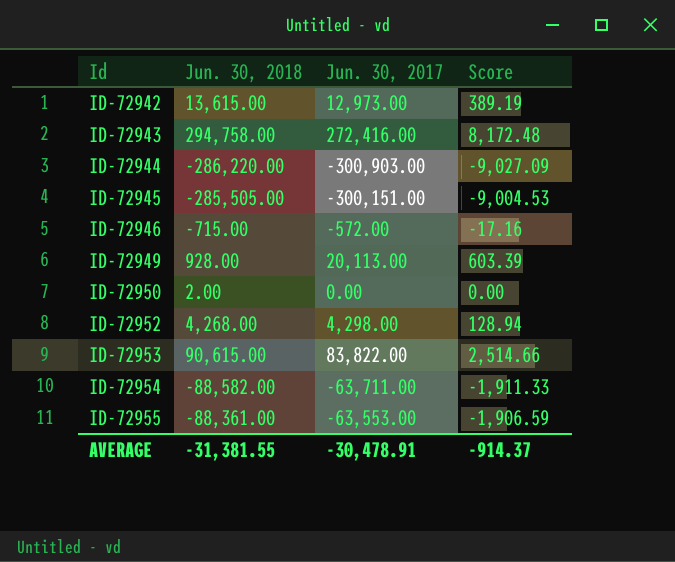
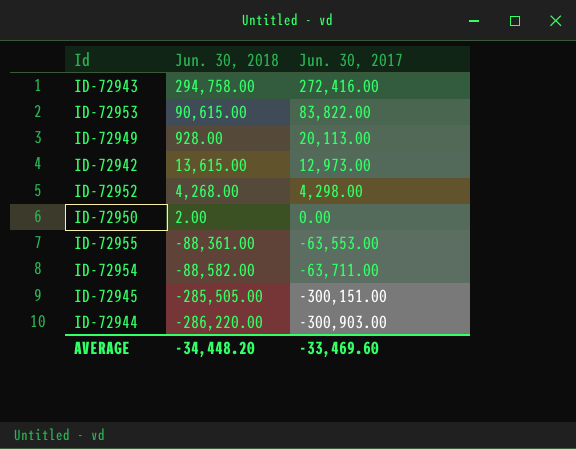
row order: Id ascending -> Jun. 30, 2017 descending
column Score | formula: [Jun. 30, 2017] * 0.03 -> none
row ID-72946: -715.00 | -572.00 | -17.16 -> none
AVERAGE | Jun. 30, 2018: -31,381.55 -> -34,448.20
AVERAGE | Jun. 30, 2017: -30,478.91 -> -33,469.60

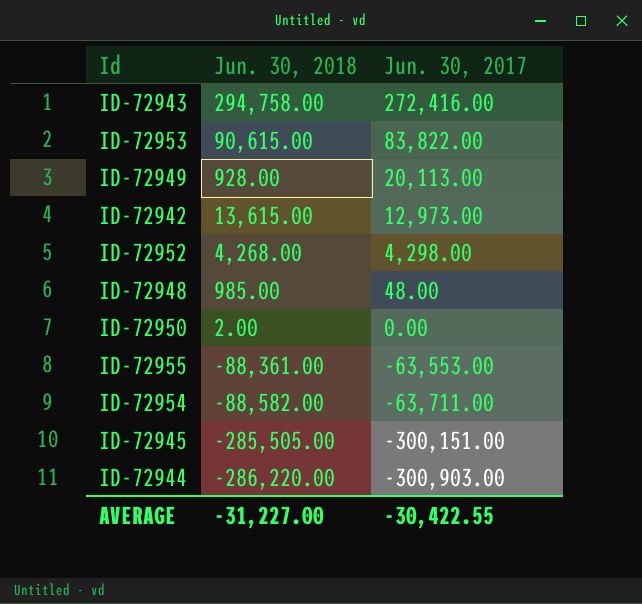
row ID-72948: none -> 985.00 | 48.00
AVERAGE | Jun. 30, 2018: -34,448.20 -> -31,227.00
AVERAGE | Jun. 30, 2017: -33,469.60 -> -30,422.55

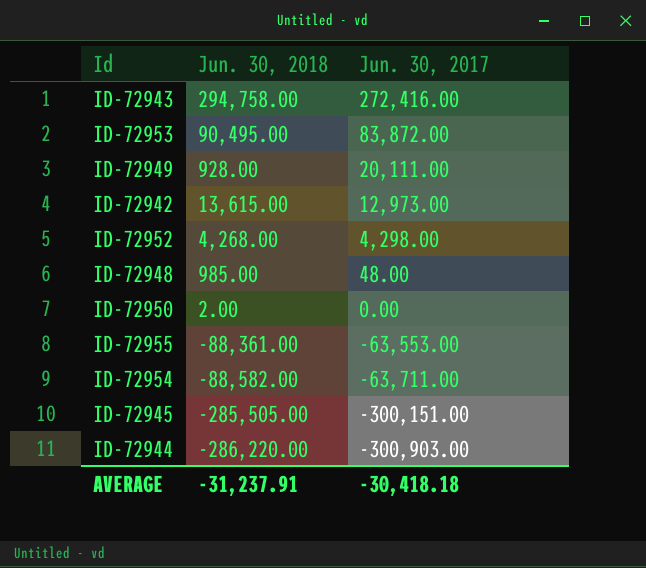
ID-72953 | Jun. 30, 2018: 90,615.00 -> 90,495.00
ID-72953 | Jun. 30, 2017: 83,822.00 -> 83,872.00
ID-72949 | Jun. 30, 2017: 20,113.00 -> 20,111.00
AVERAGE | Jun. 30, 2018: -31,227.00 -> -31,237.91
AVERAGE | Jun. 30, 2017: -30,422.55 -> -30,418.18

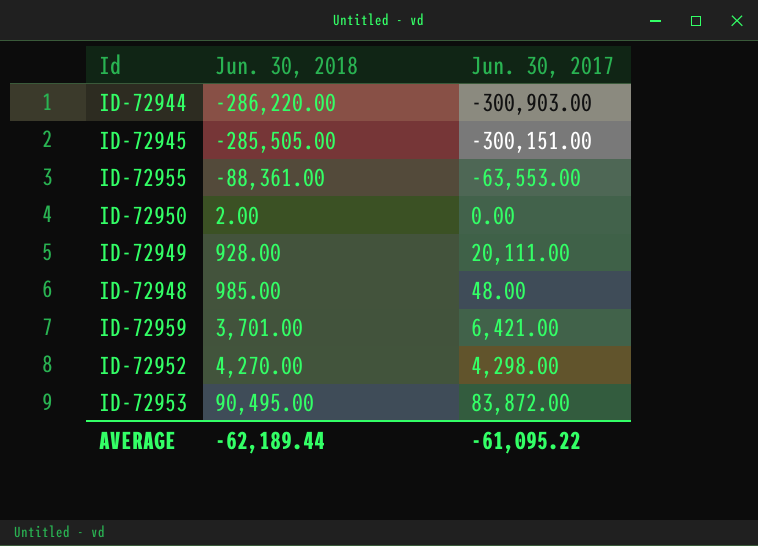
row order: Jun. 30, 2017 descending -> Jun. 30, 2018 ascending
row ID-72943: 294,758.00 | 272,416.00 -> none
row ID-72942: 13,615.00 | 12,973.00 -> none
row ID-72954: -88,582.00 | -63,711.00 -> none
row ID-72959: none -> 3,701.00 | 6,421.00
ID-72952 | Jun. 30, 2018: 4,268.00 -> 4,270.00
AVERAGE | Jun. 30, 2018: -31,237.91 -> -62,189.44
AVERAGE | Jun. 30, 2017: -30,418.18 -> -61,095.22

